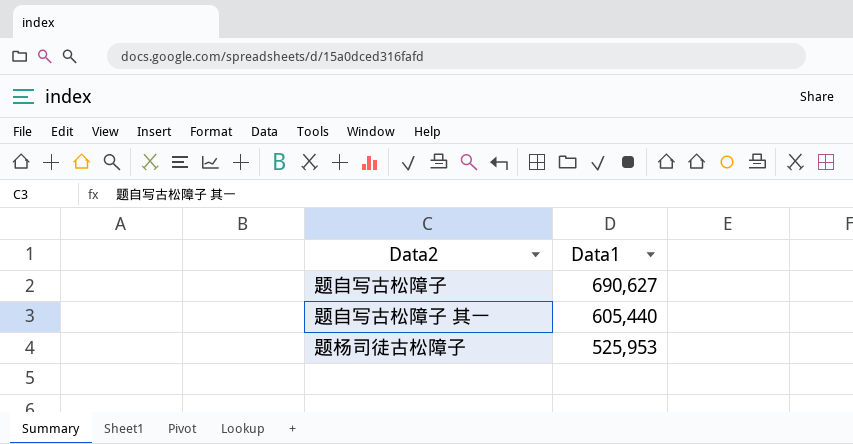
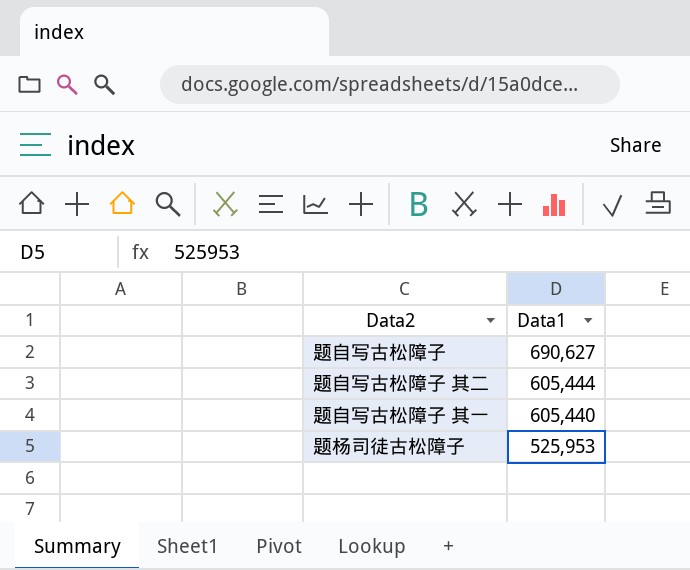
row 题自写古松障子 其二: none -> 605,444

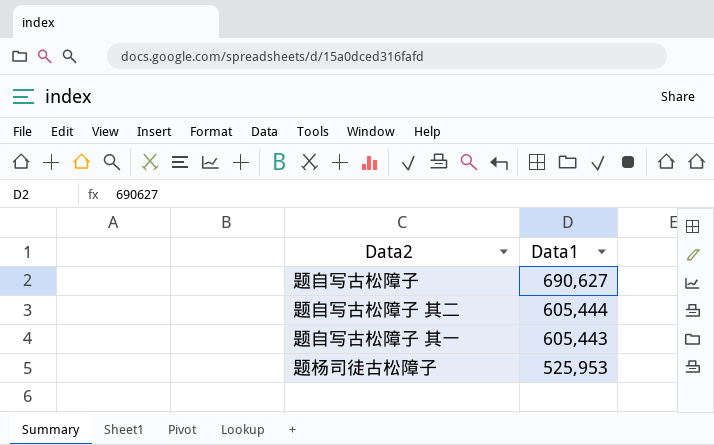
题自写古松障子 其一 | Data1: 605,440 -> 605,443

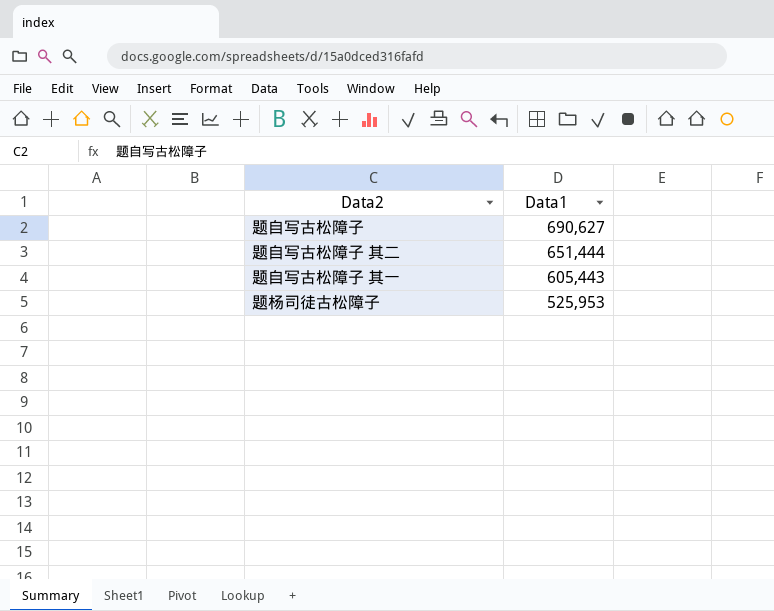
题自写古松障子 其二 | Data1: 605,444 -> 651,444

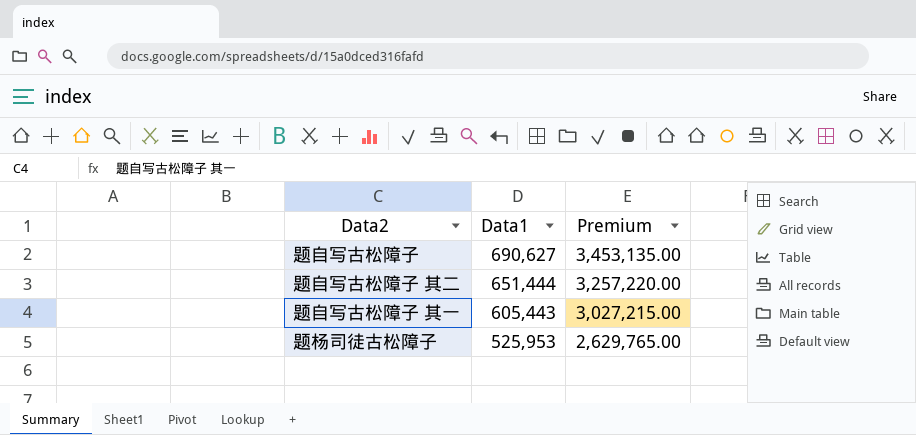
column Premium | formula: none -> [Data1] * 5

